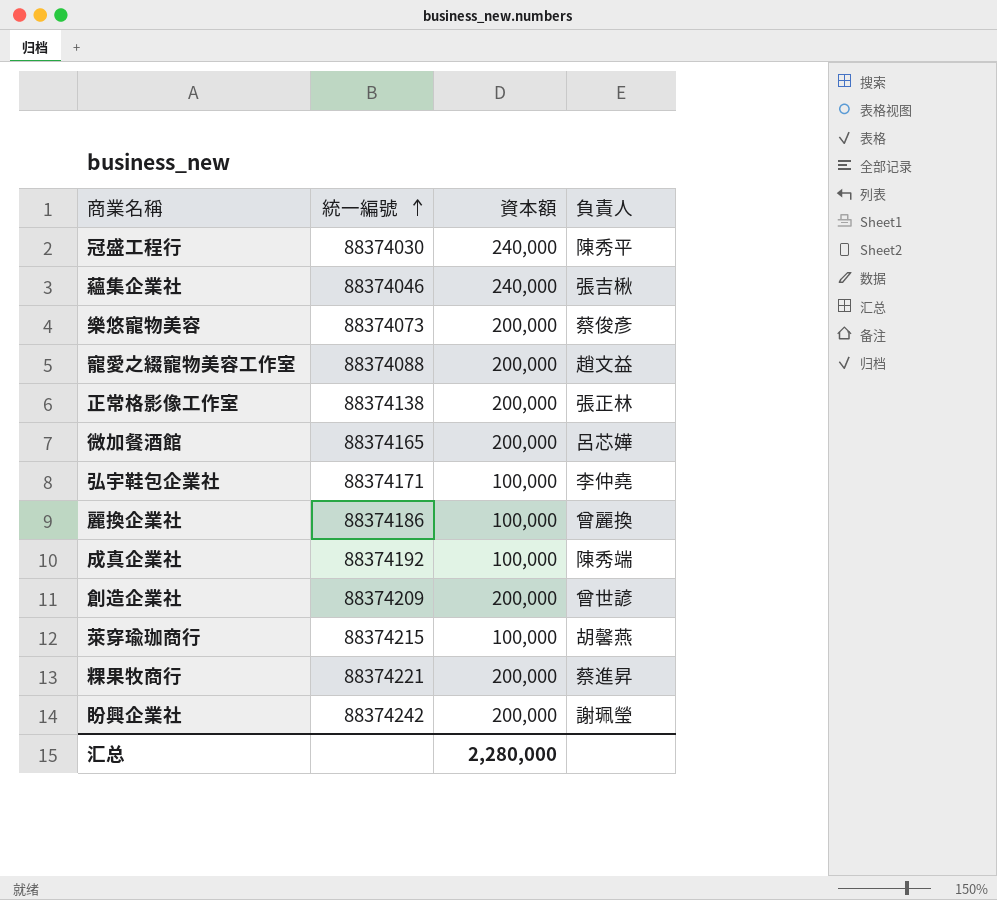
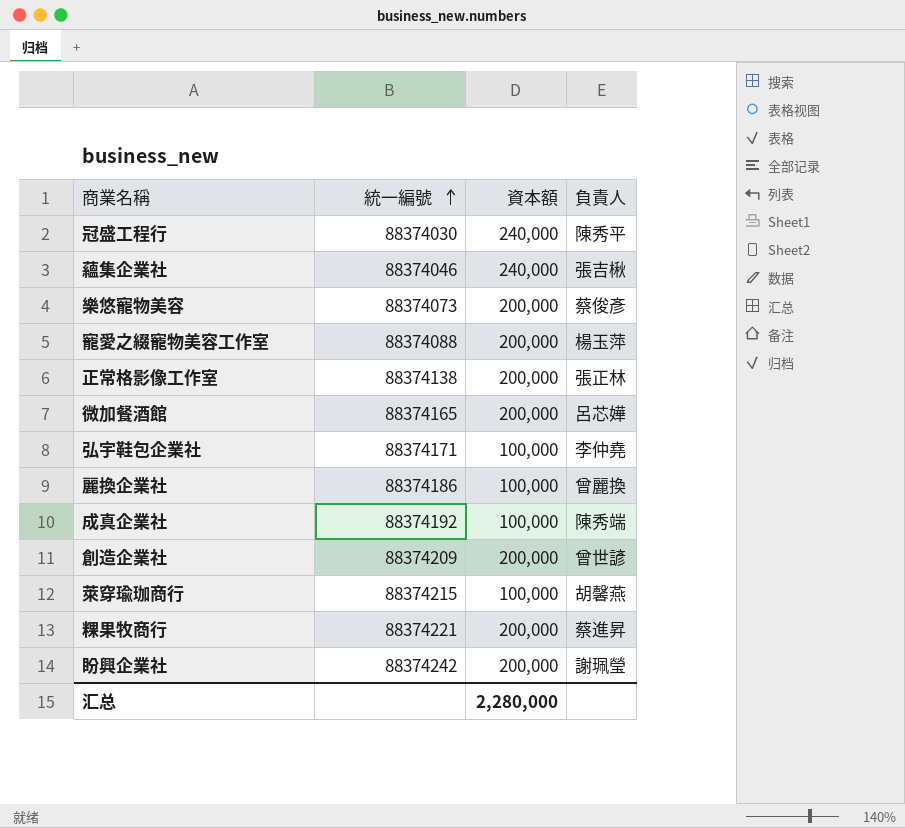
寵愛之綴寵物美容工作室 | 負責人: 趙文益 -> 楊玉萍

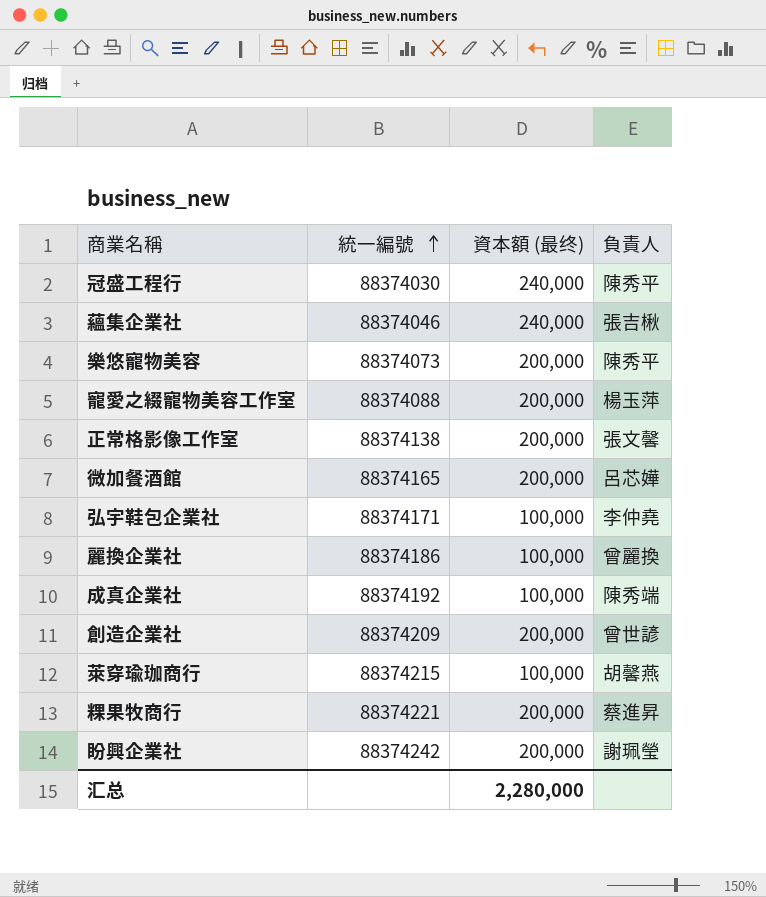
column name: 資本額 -> 資本額 (最终)
樂悠寵物美容 | 負責人: 蔡俊彥 -> 陳秀平
正常格影像工作室 | 負責人: 張正林 -> 張文馨

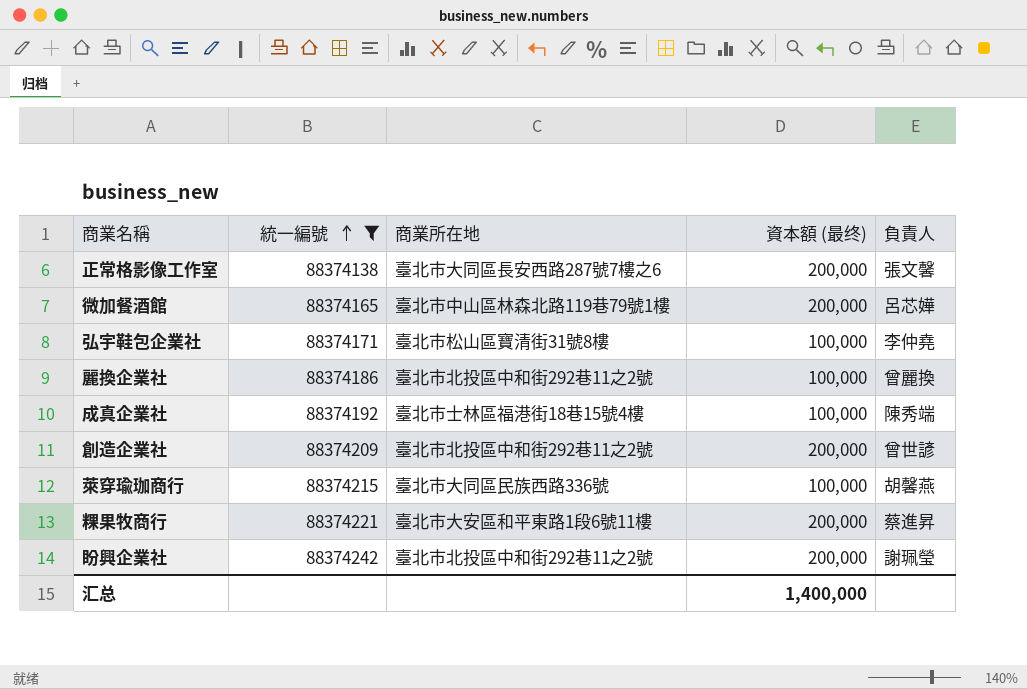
filter: none -> 統一編號 >= 88374138
column 商業所在地 | position: none -> 3
汇总 | 資本額 (最终): 2,280,000 -> 1,400,000

